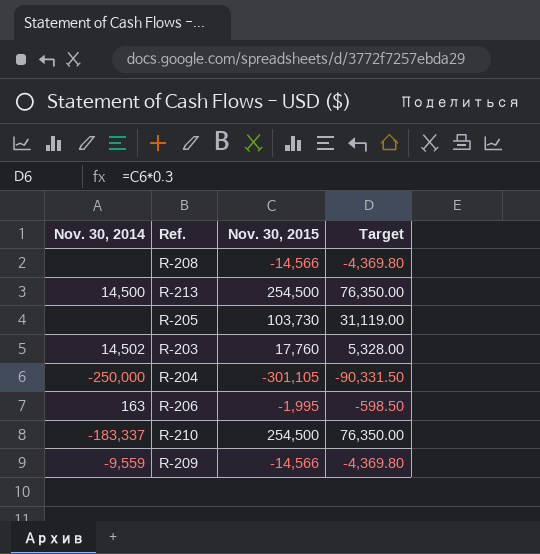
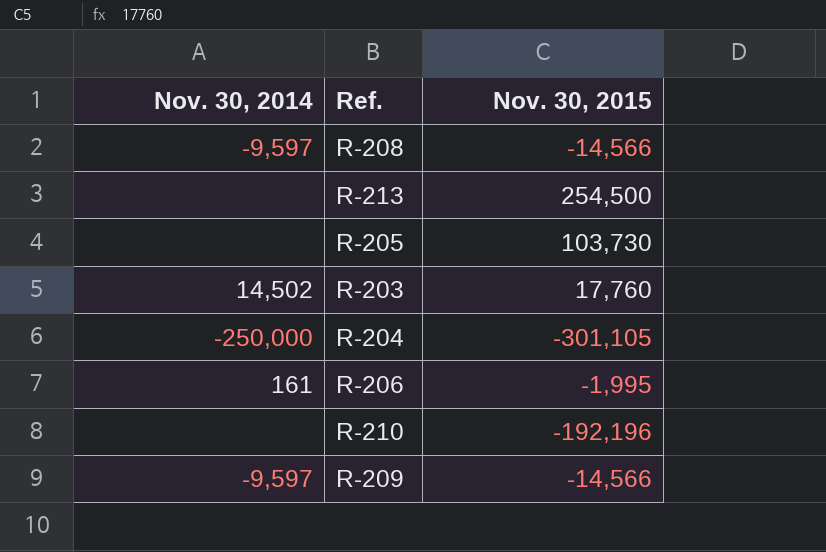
column Target | formula: [Nov. 30, 2015] * 0.3 -> none
R-208 | Nov. 30, 2014: none -> -9,597
R-213 | Nov. 30, 2014: 14,500 -> none
R-206 | Nov. 30, 2014: 163 -> 161
R-210 | Nov. 30, 2014: -183,337 -> none
R-210 | Nov. 30, 2015: 254,500 -> -192,196
R-209 | Nov. 30, 2014: -9,559 -> -9,597

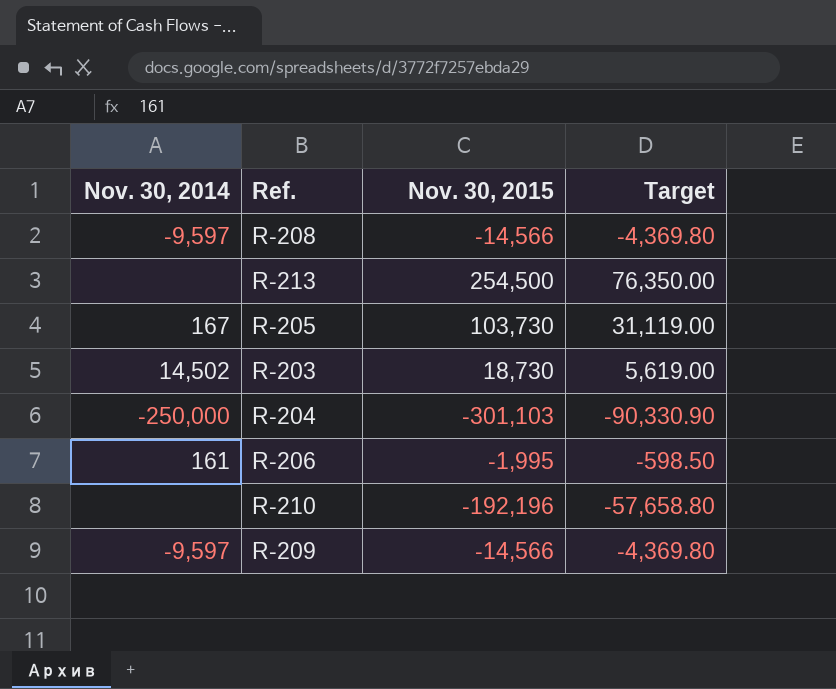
column Target | formula: none -> [Nov. 30, 2015] * 0.3
R-205 | Nov. 30, 2014: none -> 167
R-203 | Nov. 30, 2015: 17,760 -> 18,730
R-204 | Nov. 30, 2015: -301,105 -> -301,103

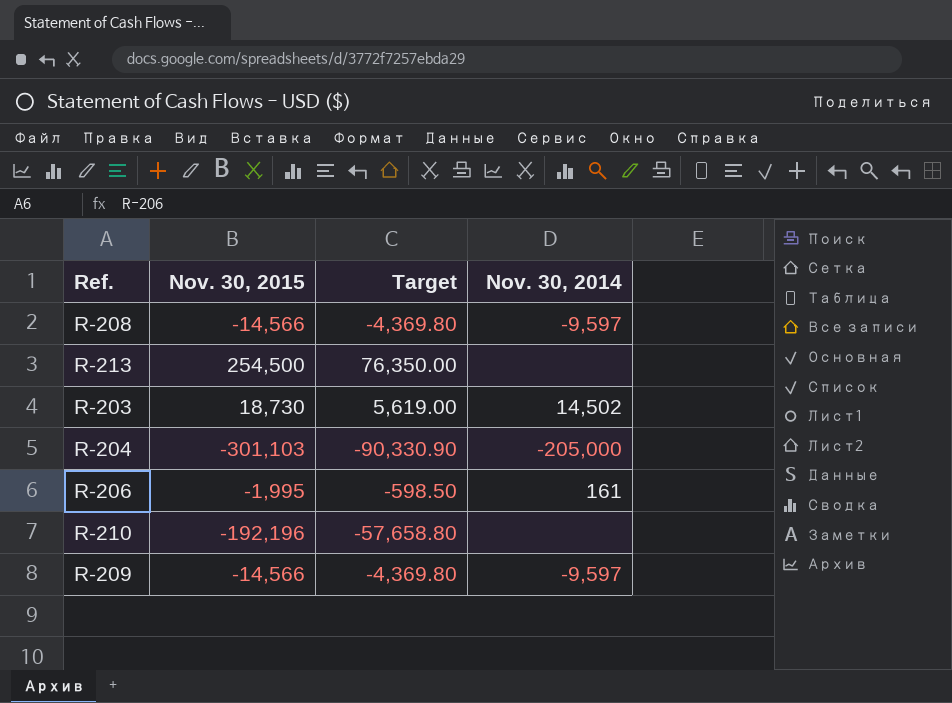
column Nov. 30, 2014 | position: 1 -> 4
row R-205: 167 | 103,730 | 31,119.00 -> none
R-204 | Nov. 30, 2014: -250,000 -> -205,000

